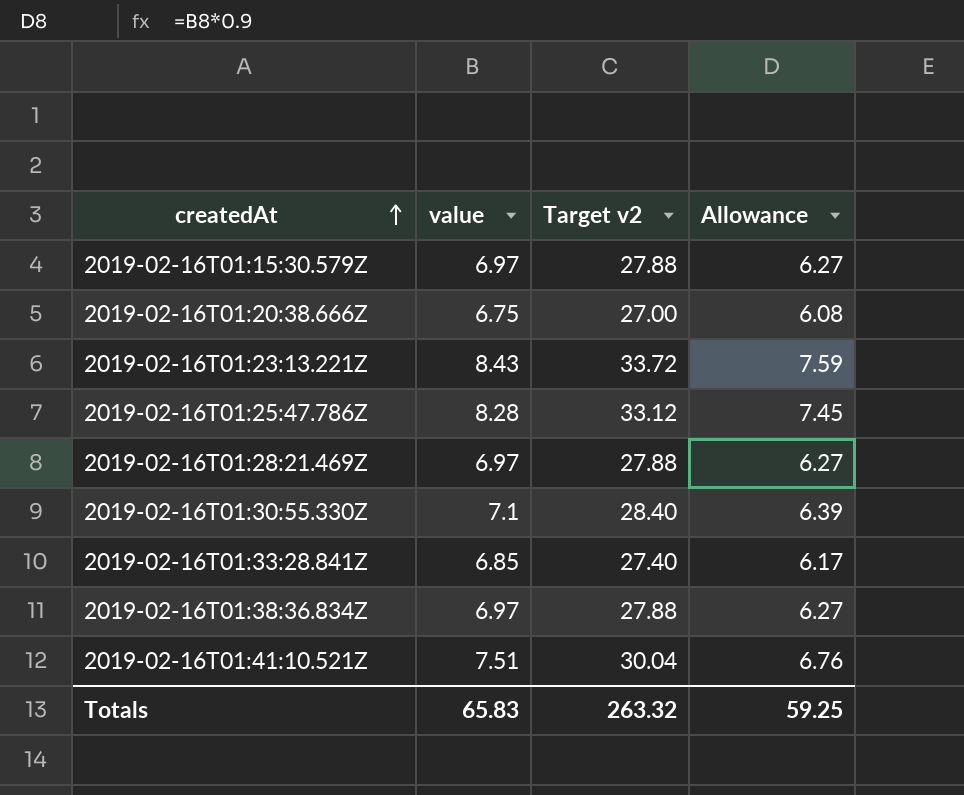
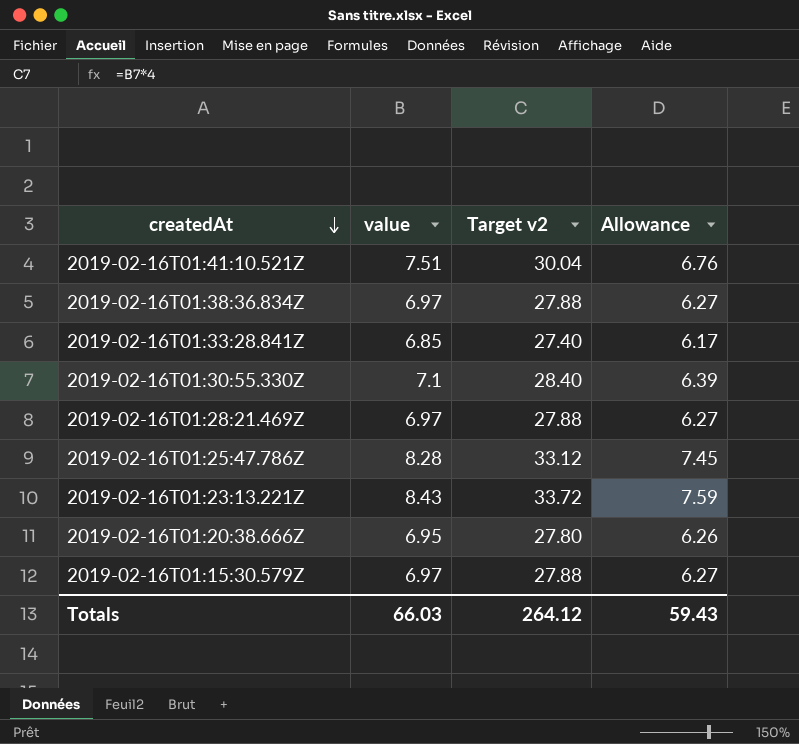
row order: createdAt ascending -> createdAt descending
2019-02-16T01:20:38.666Z | value: 6.75 -> 6.95
2019-02-16T01:20:38.666Z | Target v2: 27.00 -> 27.80
2019-02-16T01:20:38.666Z | Allowance: 6.08 -> 6.26
Totals | value: 65.83 -> 66.03
Totals | Target v2: 263.32 -> 264.12
Totals | Allowance: 59.25 -> 59.43

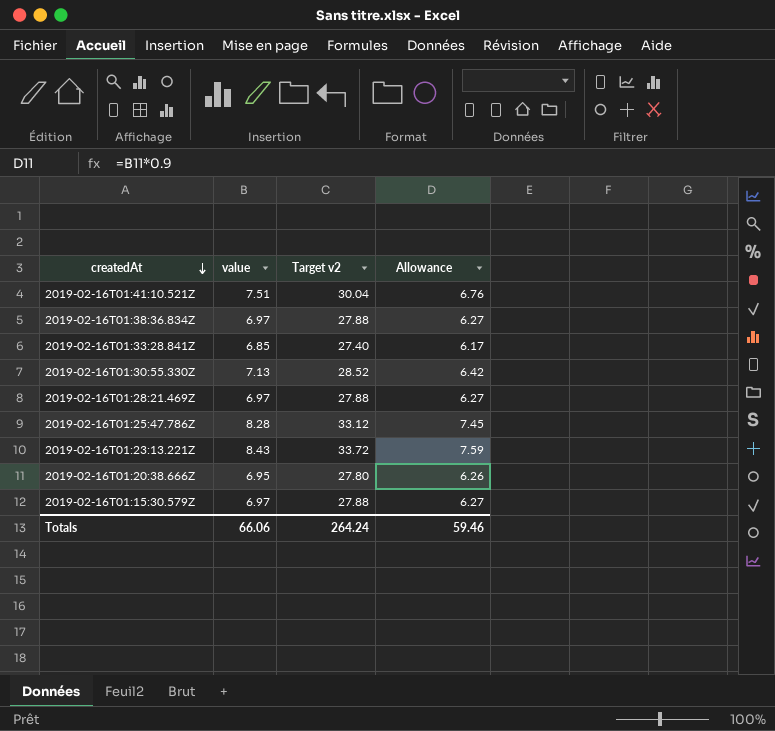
2019-02-16T01:30:55.330Z | value: 7.1 -> 7.13
2019-02-16T01:30:55.330Z | Target v2: 28.40 -> 28.52
2019-02-16T01:30:55.330Z | Allowance: 6.39 -> 6.42
Totals | value: 66.03 -> 66.06
Totals | Target v2: 264.12 -> 264.24
Totals | Allowance: 59.43 -> 59.46

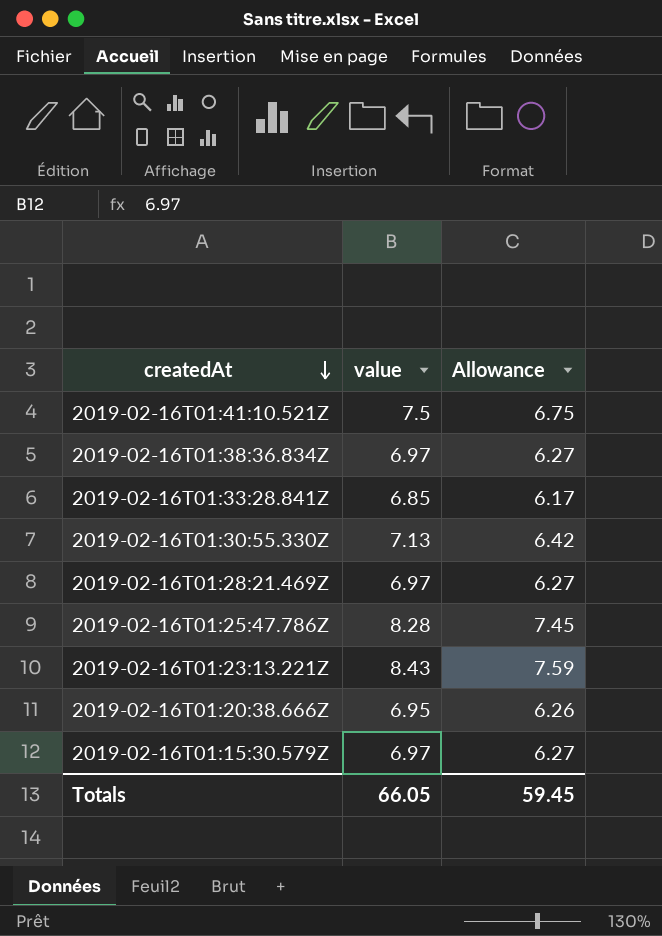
column Target v2 | formula: [value] * 4 -> none
2019-02-16T01:41:10.521Z | value: 7.51 -> 7.5
2019-02-16T01:41:10.521Z | Allowance: 6.76 -> 6.75
Totals | value: 66.06 -> 66.05
Totals | Allowance: 59.46 -> 59.45

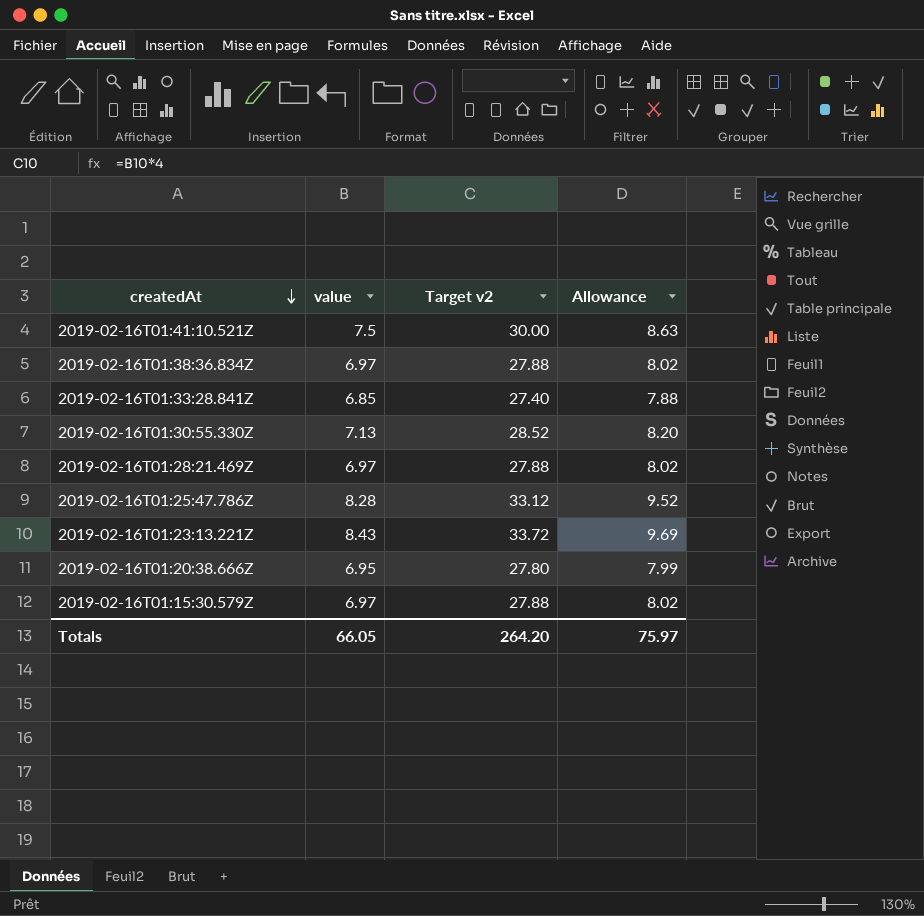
column Target v2 | formula: none -> [value] * 4
column Allowance | formula: [value] * 0.9 -> [value] * 1.15
Totals | Allowance: 59.45 -> 75.97

